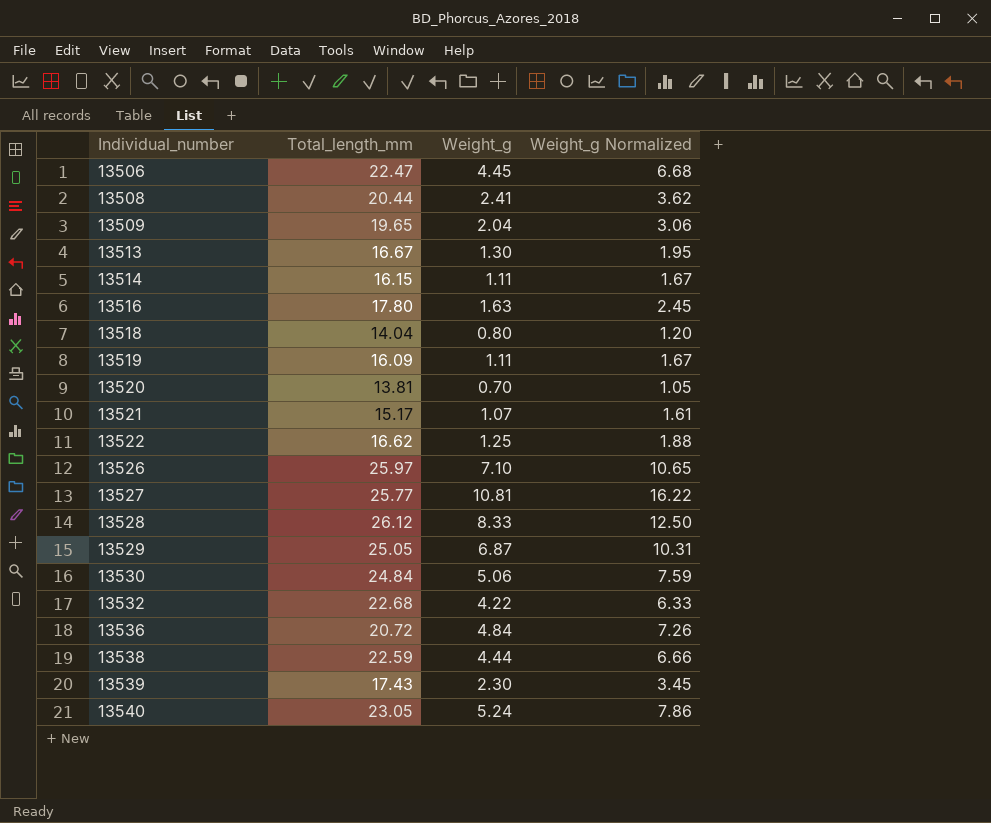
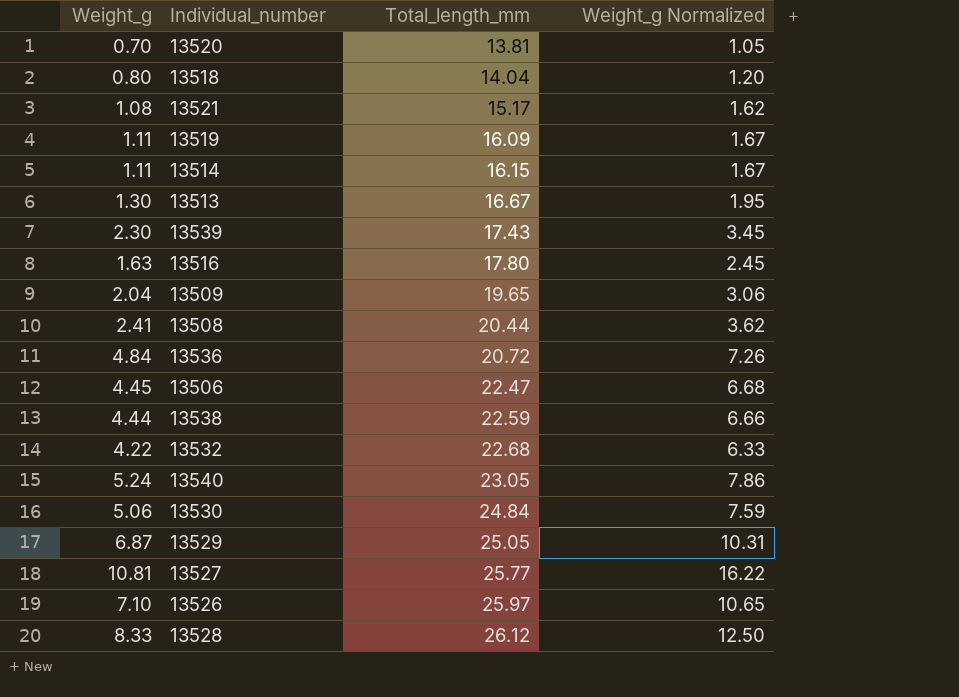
row order: Individual_number ascending -> Total_length_mm ascending
column Weight_g | position: 3 -> 1
row 13522: 16.62 | 1.25 | 1.88 -> none
13521 | Weight_g: 1.07 -> 1.08
13521 | Weight_g Normalized: 1.61 -> 1.62

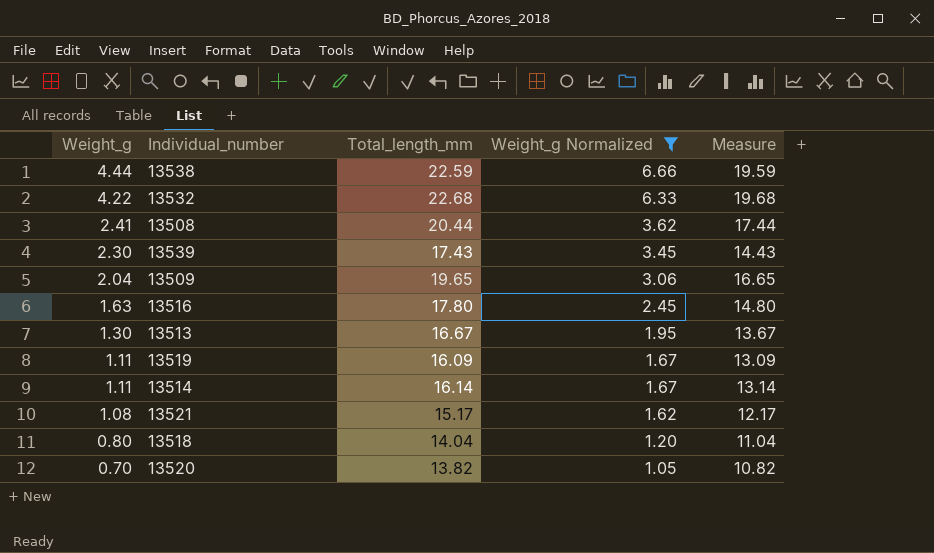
filter: none -> Weight_g Normalized <= 6.66
row order: Total_length_mm ascending -> Weight_g descending
column Measure | formula: none -> [Total_length_mm] - 3
13514 | Total_length_mm: 16.15 -> 16.14
13520 | Total_length_mm: 13.81 -> 13.82

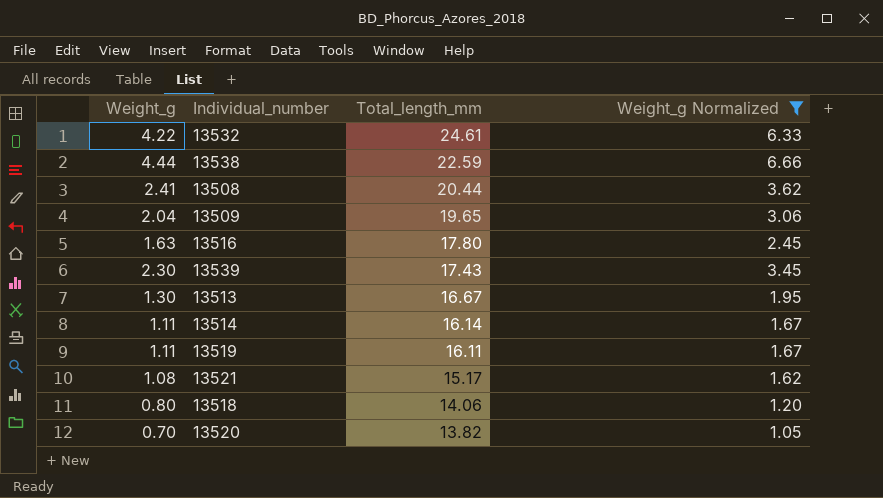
row order: Weight_g descending -> Total_length_mm descending
column Measure | formula: [Total_length_mm] - 3 -> none
13532 | Total_length_mm: 22.68 -> 24.61
13519 | Total_length_mm: 16.09 -> 16.11
13518 | Total_length_mm: 14.04 -> 14.06

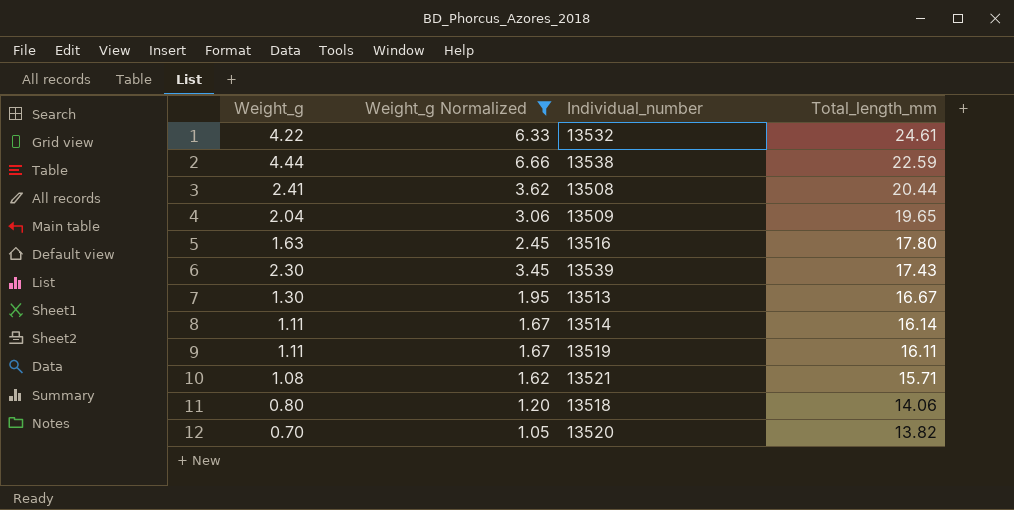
column Weight_g Normalized | position: 4 -> 2
13521 | Total_length_mm: 15.17 -> 15.71

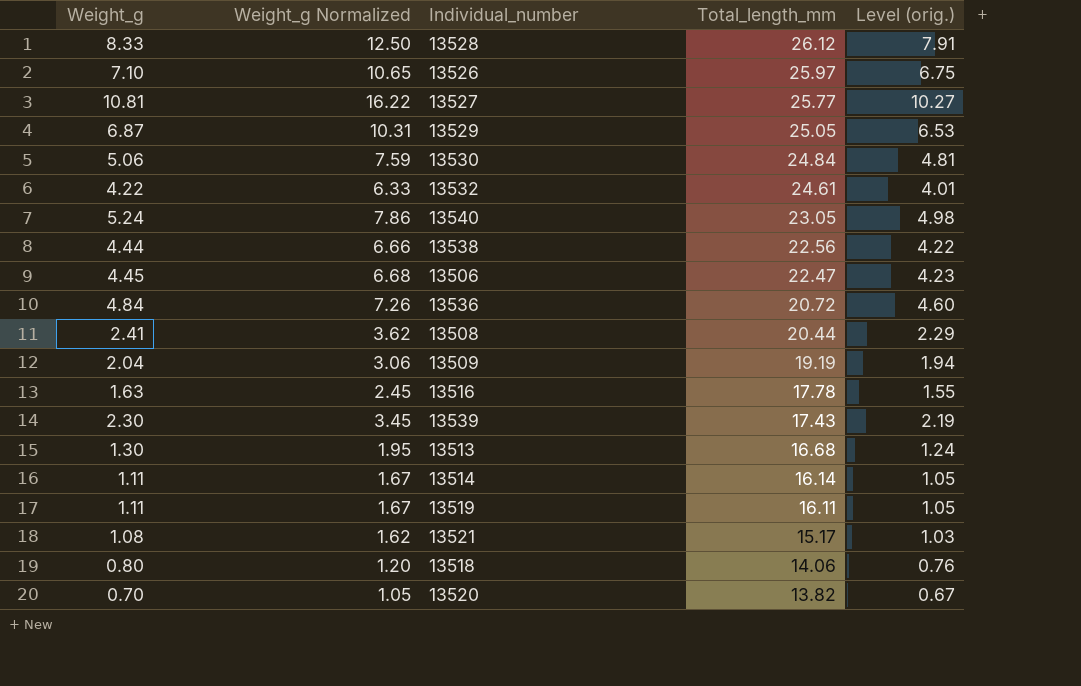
filter: Weight_g Normalized <= 6.66 -> none
column Level (orig.) | formula: none -> [Weight_g] * 0.95
13538 | Total_length_mm: 22.59 -> 22.56
13509 | Total_length_mm: 19.65 -> 19.19
13516 | Total_length_mm: 17.80 -> 17.78
13513 | Total_length_mm: 16.67 -> 16.68
13521 | Total_length_mm: 15.71 -> 15.17

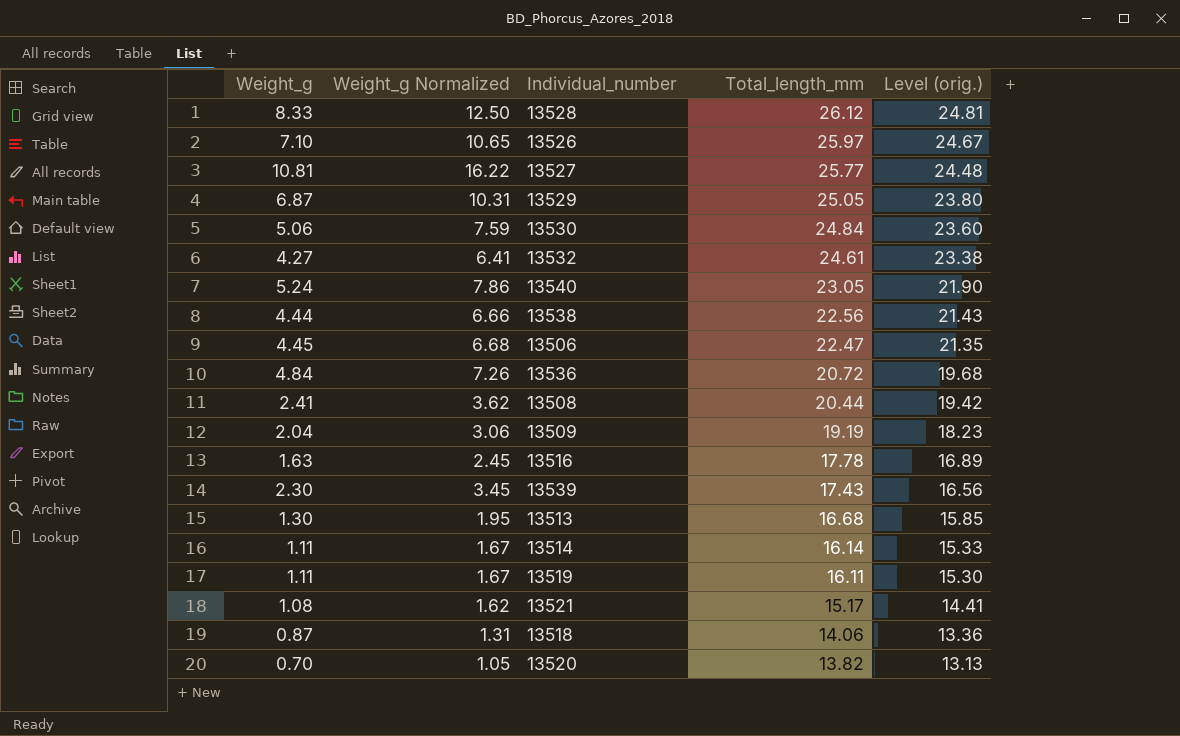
column Level (orig.) | formula: [Weight_g] * 0.95 -> [Total_length_mm] * 0.95
13532 | Weight_g: 4.22 -> 4.27
13532 | Weight_g Normalized: 6.33 -> 6.41
13518 | Weight_g: 0.80 -> 0.87
13518 | Weight_g Normalized: 1.20 -> 1.31

